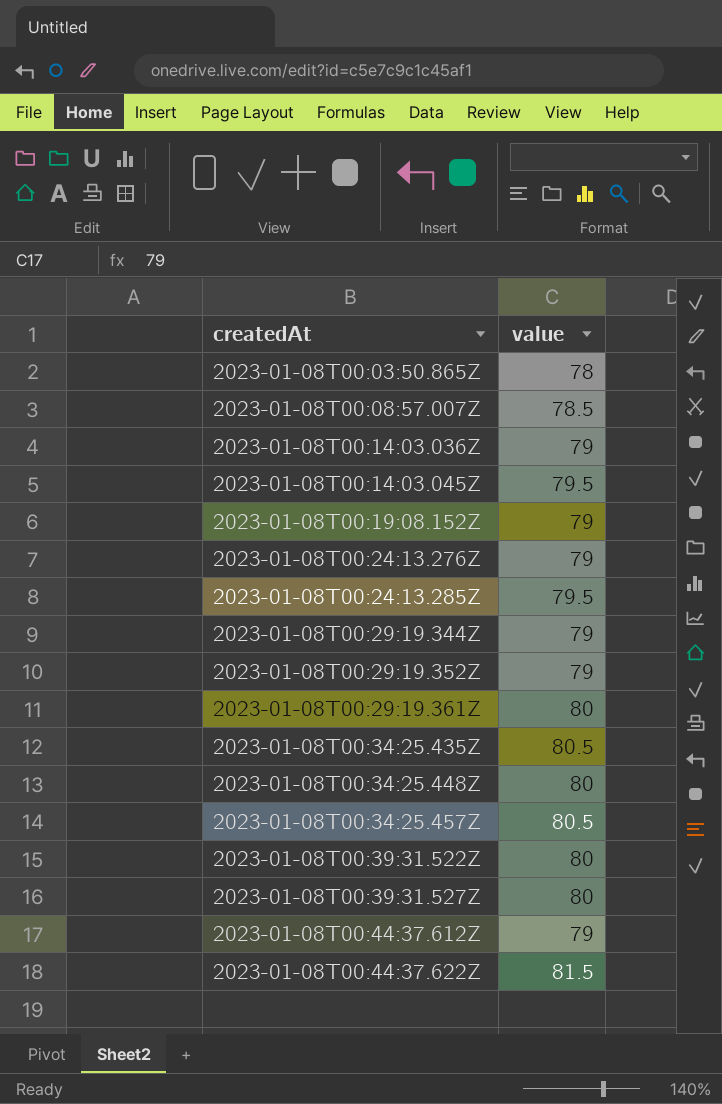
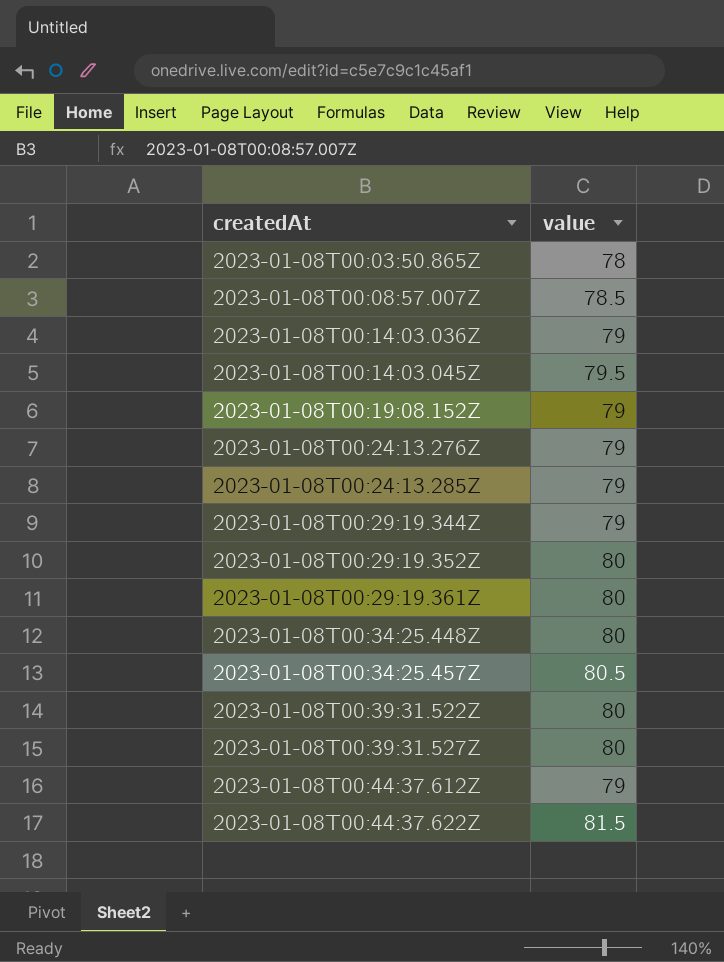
row 2023-01-08T00:34:25.435Z: 80.5 -> none
2023-01-08T00:24:13.285Z | value: 79.5 -> 79
2023-01-08T00:29:19.352Z | value: 79 -> 80

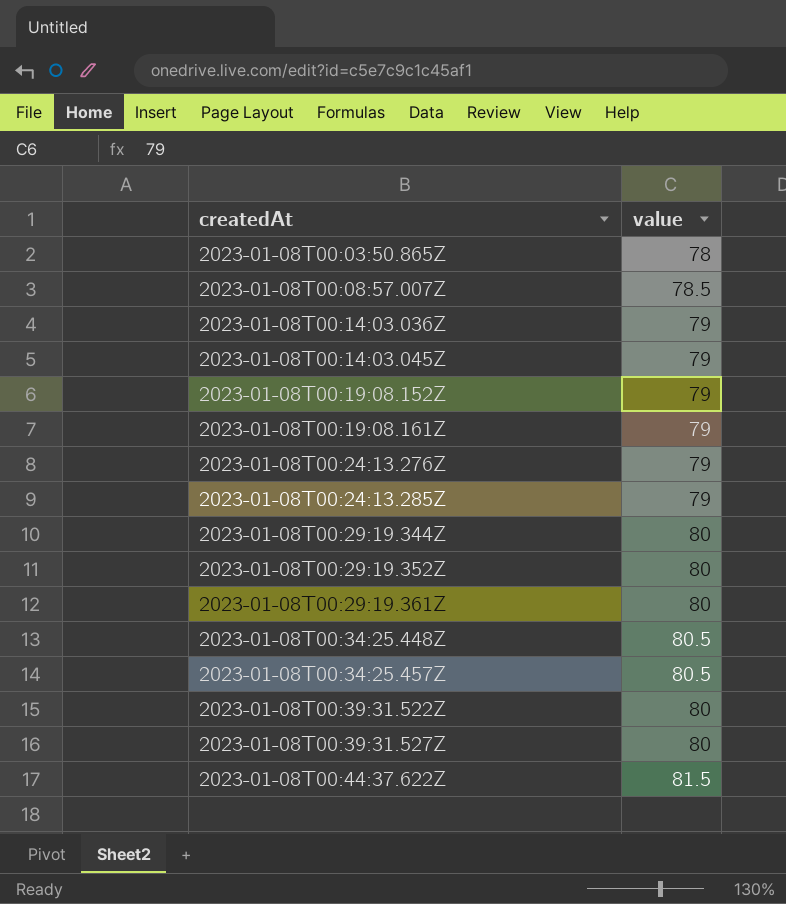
row 2023-01-08T00:44:37.612Z: 79 -> none
2023-01-08T00:14:03.045Z | value: 79.5 -> 79
row 2023-01-08T00:19:08.161Z: none -> 79
2023-01-08T00:29:19.344Z | value: 79 -> 80
2023-01-08T00:34:25.448Z | value: 80 -> 80.5

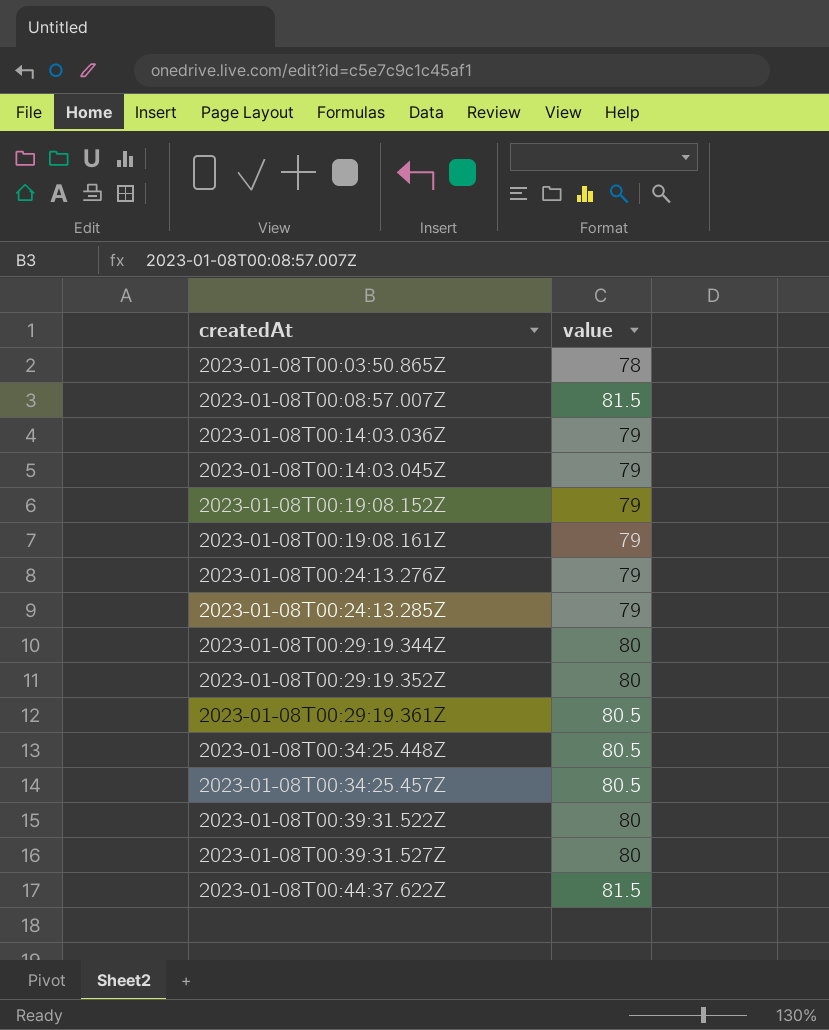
2023-01-08T00:08:57.007Z | value: 78.5 -> 81.5
2023-01-08T00:29:19.361Z | value: 80 -> 80.5

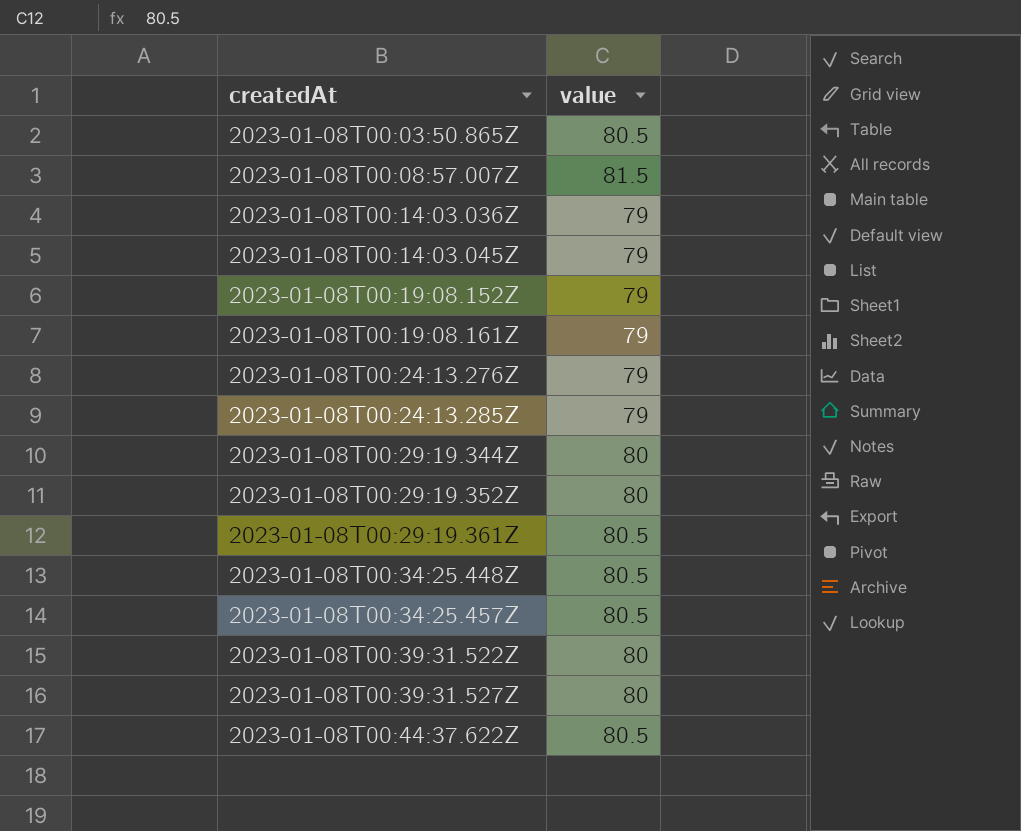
2023-01-08T00:03:50.865Z | value: 78 -> 80.5
2023-01-08T00:44:37.622Z | value: 81.5 -> 80.5

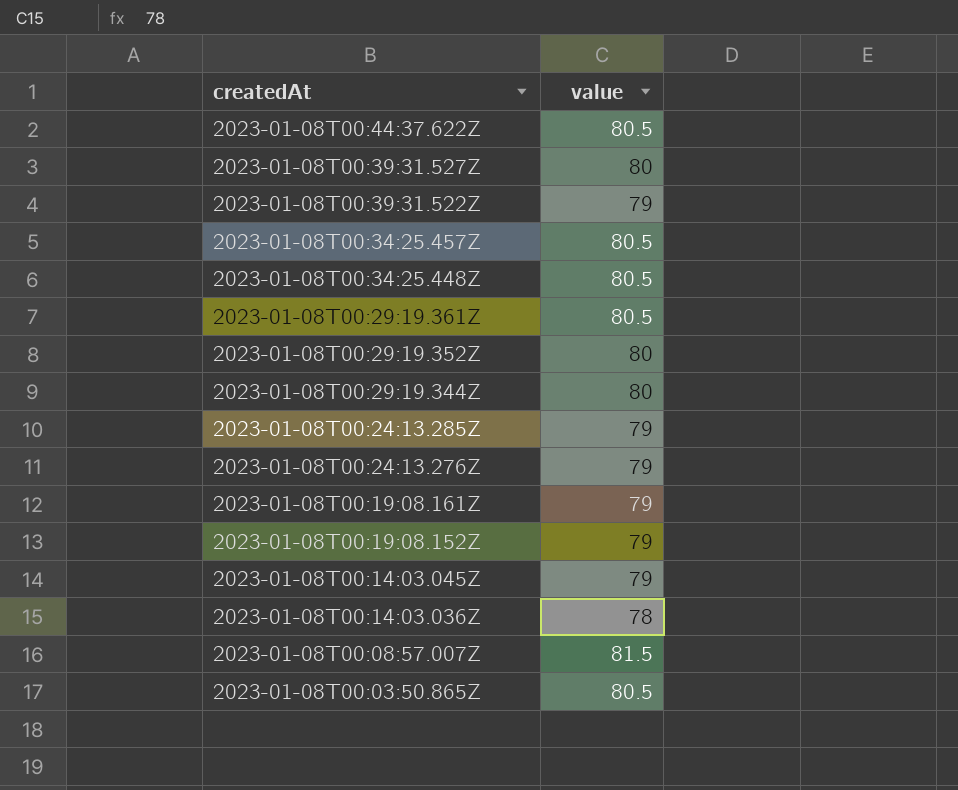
row order: createdAt ascending -> createdAt descending
2023-01-08T00:39:31.522Z | value: 80 -> 79
2023-01-08T00:14:03.036Z | value: 79 -> 78

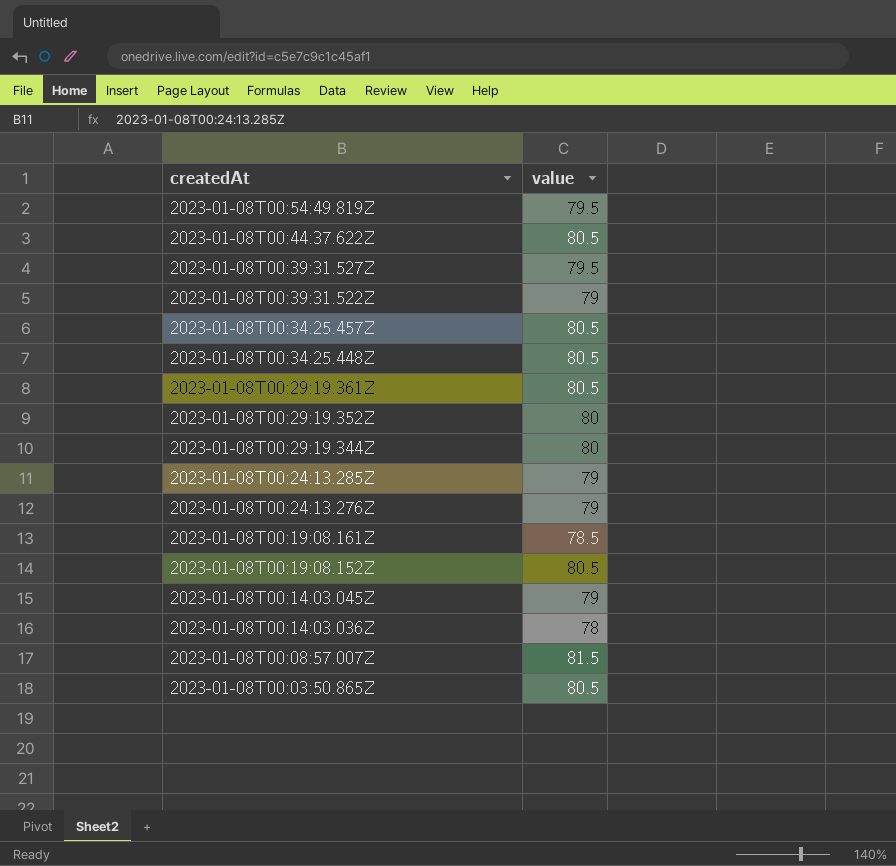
row 2023-01-08T00:54:49.819Z: none -> 79.5
2023-01-08T00:39:31.527Z | value: 80 -> 79.5
2023-01-08T00:19:08.161Z | value: 79 -> 78.5
2023-01-08T00:19:08.152Z | value: 79 -> 80.5

